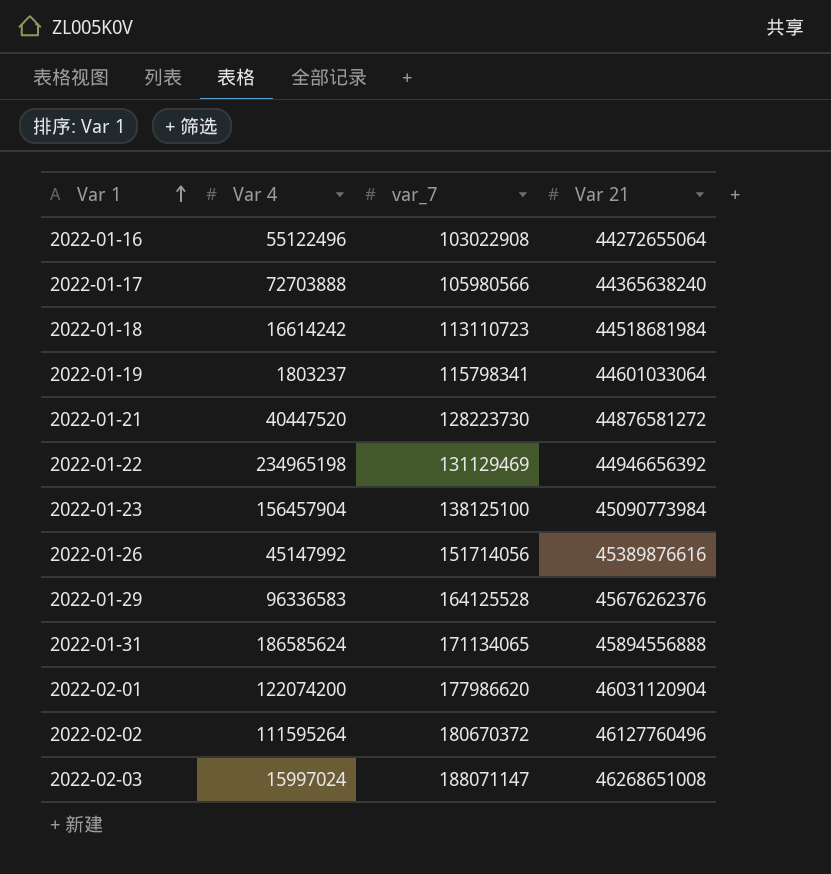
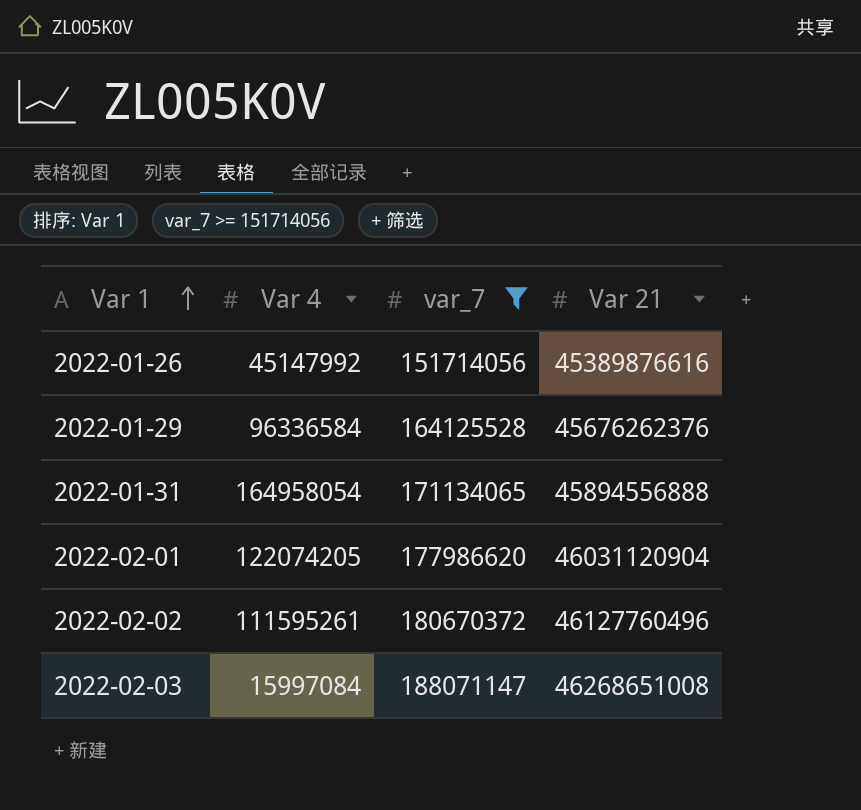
filter: none -> var_7 >= 151714056
2022-01-29 | Var 4: 96336583 -> 96336584
2022-01-31 | Var 4: 186585624 -> 164958054
2022-02-01 | Var 4: 122074200 -> 122074205
2022-02-02 | Var 4: 111595264 -> 111595261
2022-02-03 | Var 4: 15997024 -> 15997084

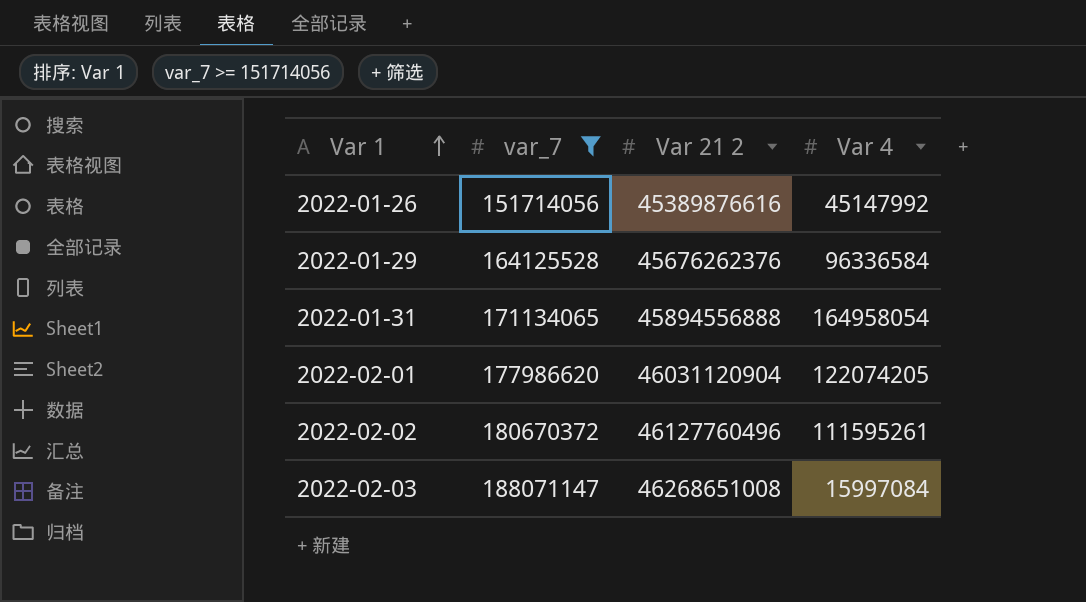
column name: Var 21 -> Var 21 2
column Var 4 | position: 2 -> 4

